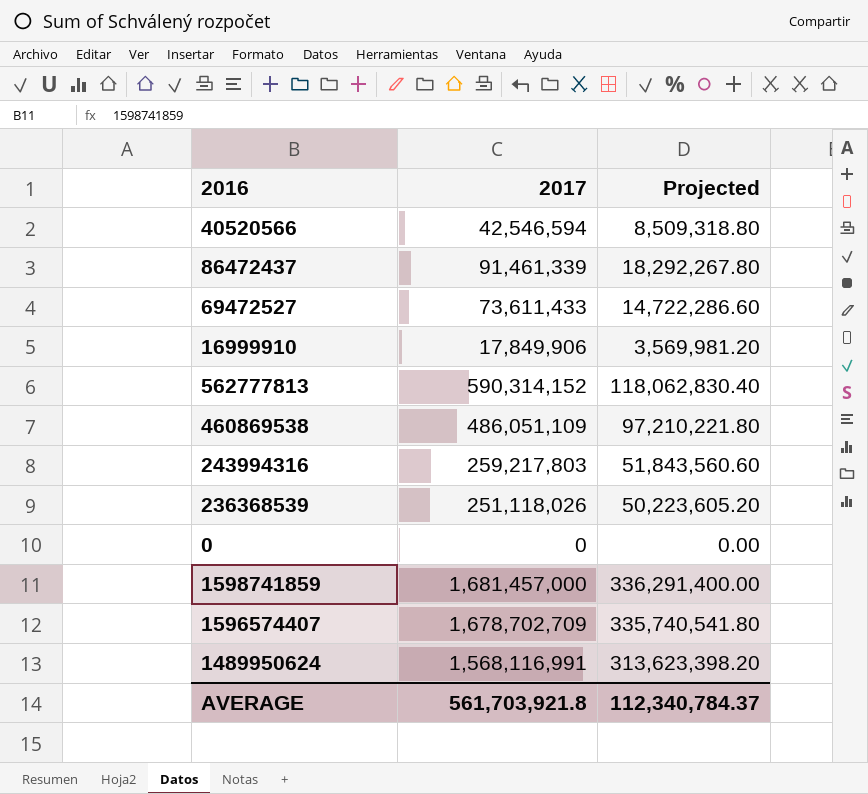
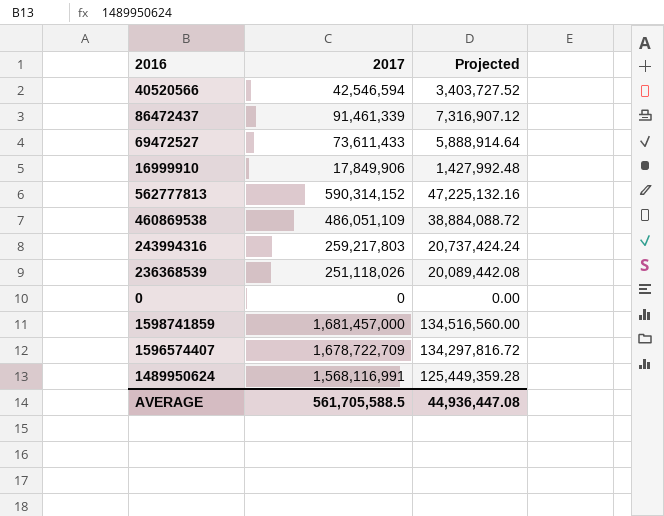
column Projected | formula: [2017] * 0.2 -> [2017] * 0.08
1596574407 | 2017: 1,678,702,709 -> 1,678,722,709
AVERAGE | 2017: 561,703,921.8 -> 561,705,588.5
AVERAGE | Projected: 112,340,784.37 -> 44,936,447.08

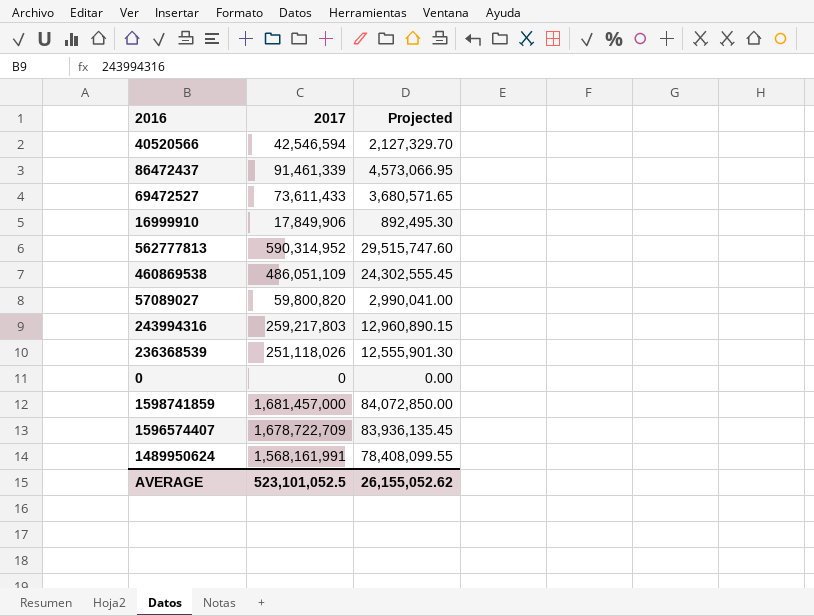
column Projected | formula: [2017] * 0.08 -> [2017] * 0.05
562777813 | 2017: 590,314,152 -> 590,314,952
row 57089027: none -> 59,800,820 | 2,990,041.00
1489950624 | 2017: 1,568,116,991 -> 1,568,161,991
AVERAGE | 2017: 561,705,588.5 -> 523,101,052.5
AVERAGE | Projected: 44,936,447.08 -> 26,155,052.62

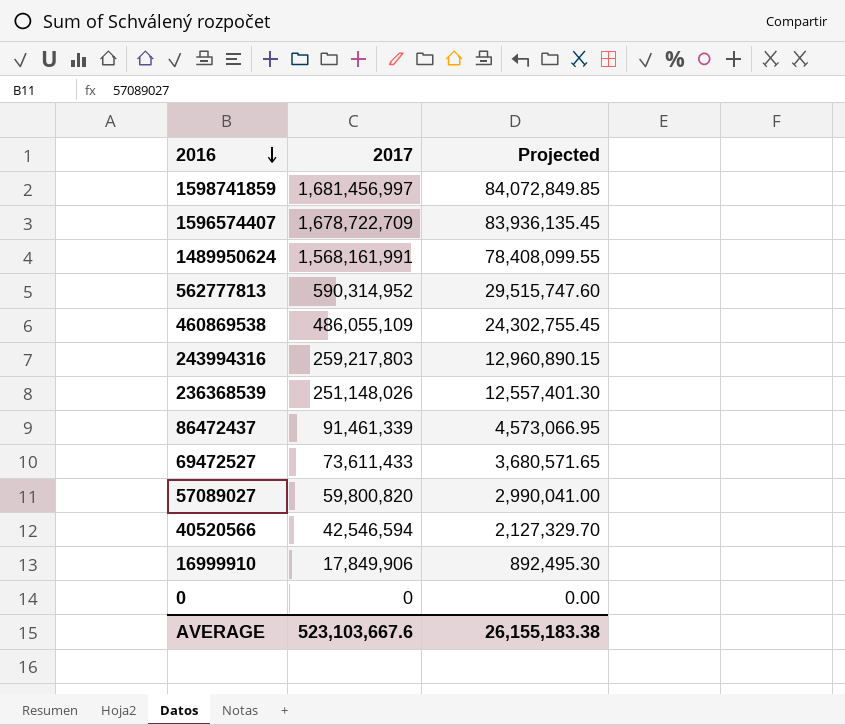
row order: none -> 2016 descending
1598741859 | 2017: 1,681,457,000 -> 1,681,456,997
1598741859 | Projected: 84,072,850.00 -> 84,072,849.85
460869538 | 2017: 486,051,109 -> 486,055,109
460869538 | Projected: 24,302,555.45 -> 24,302,755.45
236368539 | 2017: 251,118,026 -> 251,148,026
236368539 | Projected: 12,555,901.30 -> 12,557,401.30
AVERAGE | 2017: 523,101,052.5 -> 523,103,667.6
AVERAGE | Projected: 26,155,052.62 -> 26,155,183.38

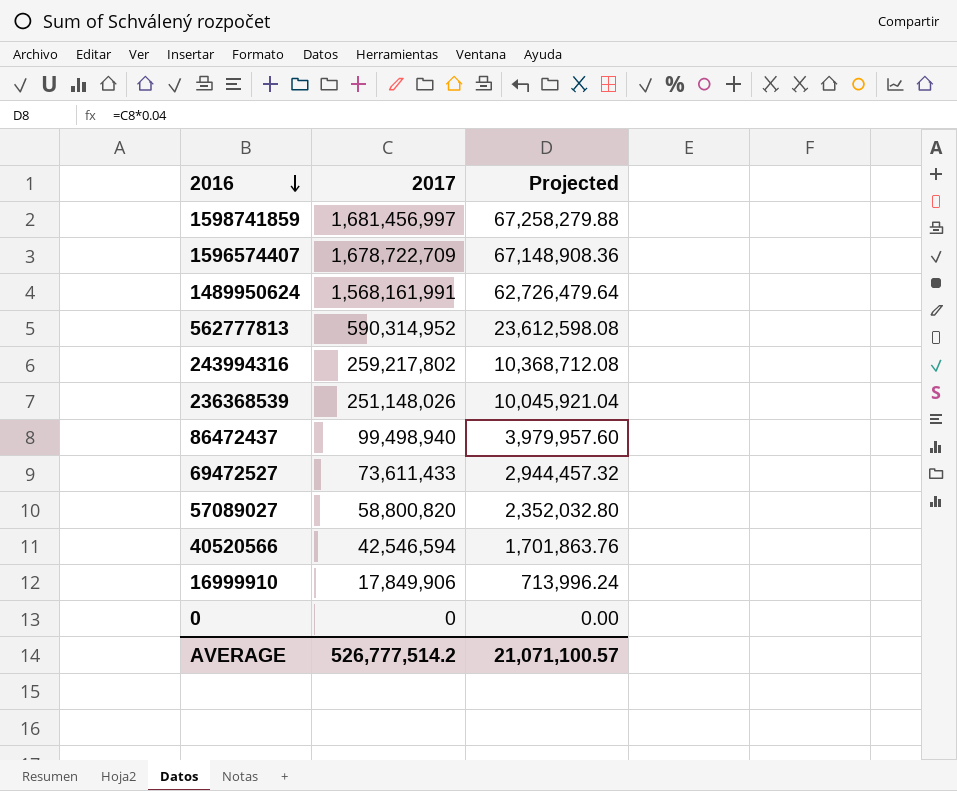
column Projected | formula: [2017] * 0.05 -> [2017] * 0.04
row 460869538: 486,055,109 | 24,302,755.45 -> none
243994316 | 2017: 259,217,803 -> 259,217,802
86472437 | 2017: 91,461,339 -> 99,498,940
57089027 | 2017: 59,800,820 -> 58,800,820
AVERAGE | 2017: 523,103,667.6 -> 526,777,514.2
AVERAGE | Projected: 26,155,183.38 -> 21,071,100.57

